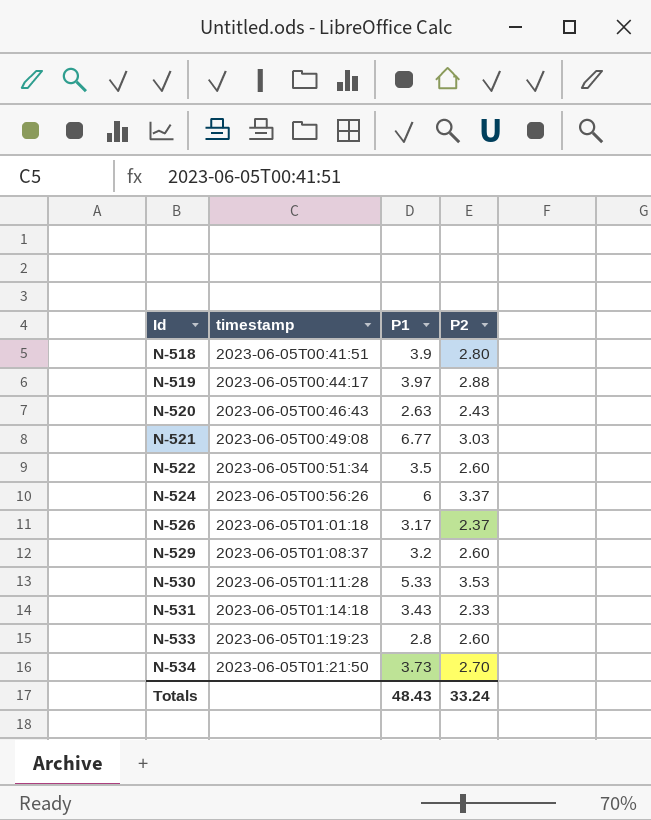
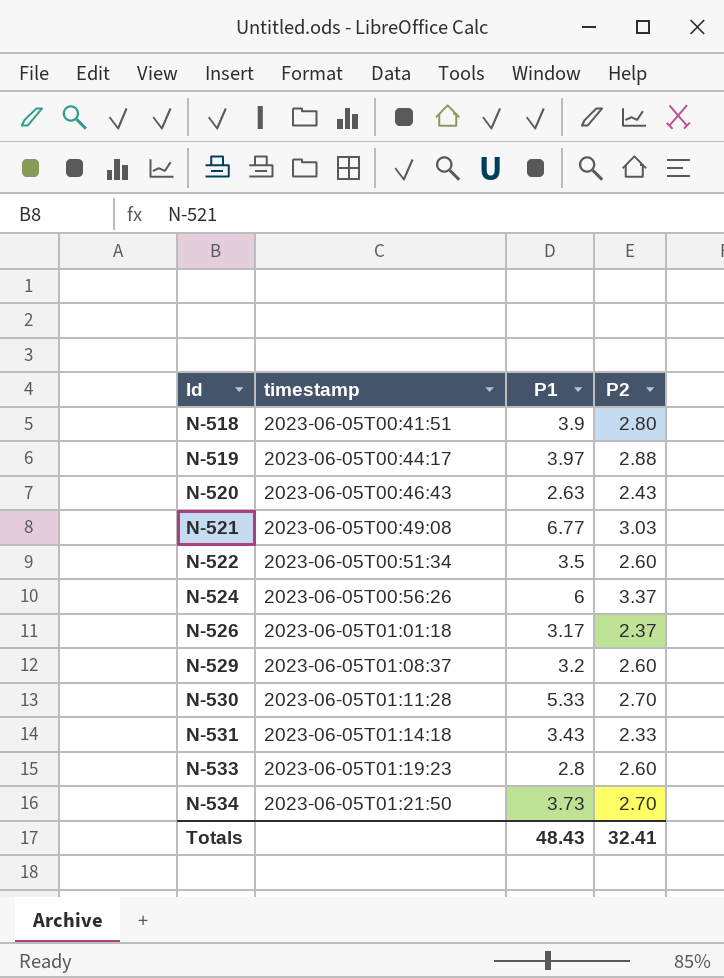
N-530 | P2: 3.53 -> 2.70
Totals | P2: 33.24 -> 32.41

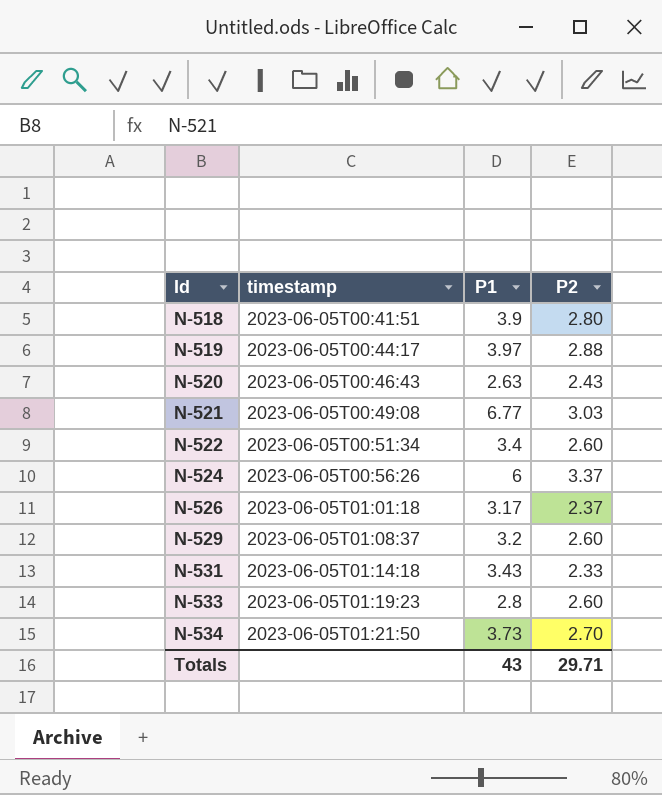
row N-530: 2023-06-05T01:11:28 | 5.33 | 2.70 -> none
N-522 | P1: 3.5 -> 3.4
Totals | P1: 48.43 -> 43
Totals | P2: 32.41 -> 29.71

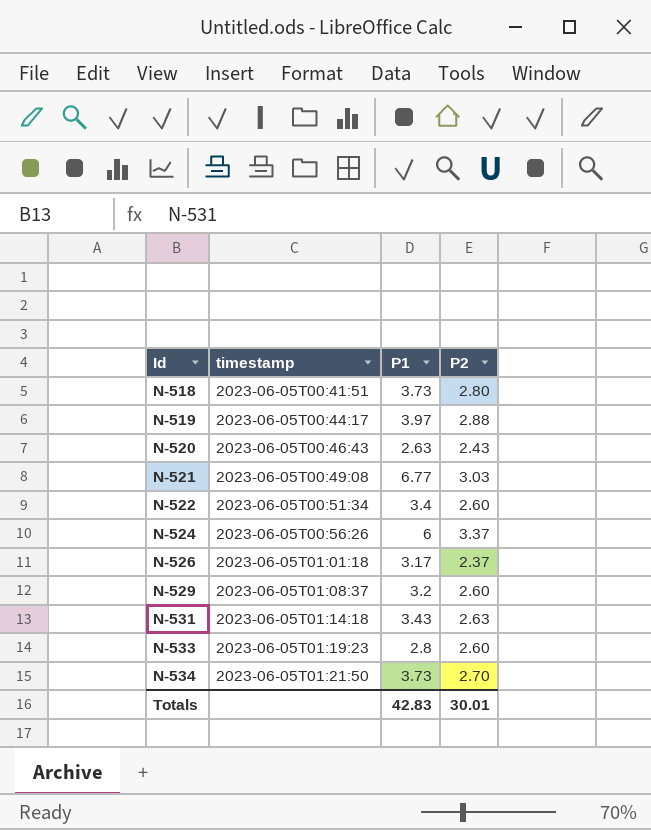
N-518 | P1: 3.9 -> 3.73
N-531 | P2: 2.33 -> 2.63
Totals | P1: 43 -> 42.83
Totals | P2: 29.71 -> 30.01

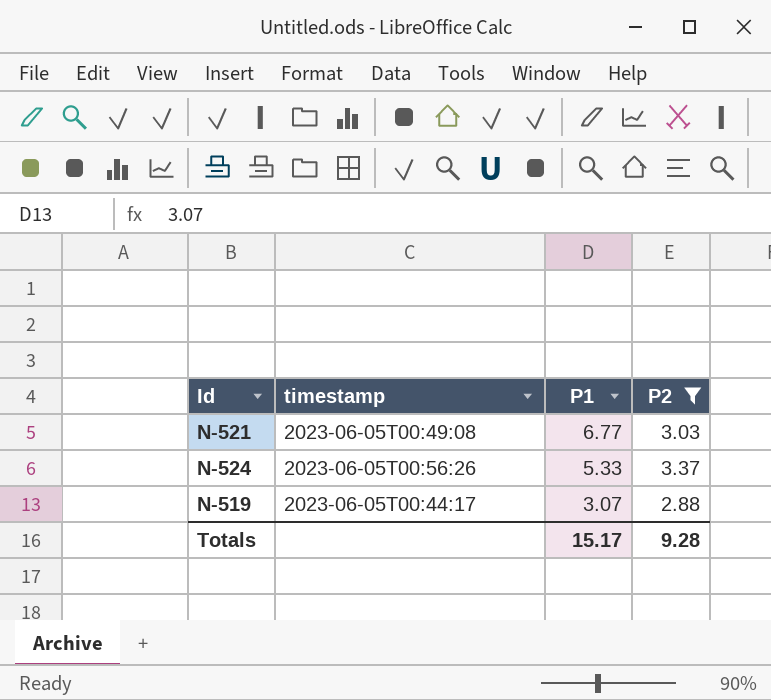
filter: none -> P2 >= 2.88
row order: Id ascending -> P1 descending
N-524 | P1: 6 -> 5.33
N-519 | P1: 3.97 -> 3.07
Totals | P1: 42.83 -> 15.17
Totals | P2: 30.01 -> 9.28

